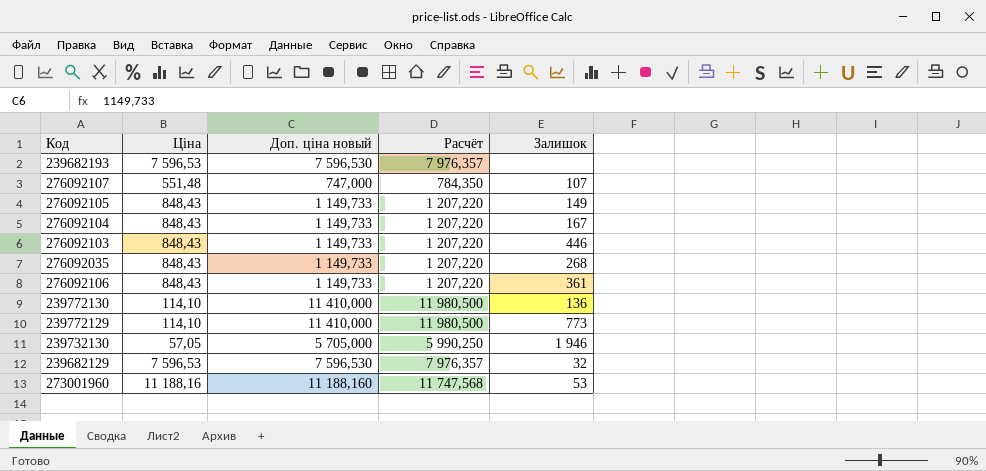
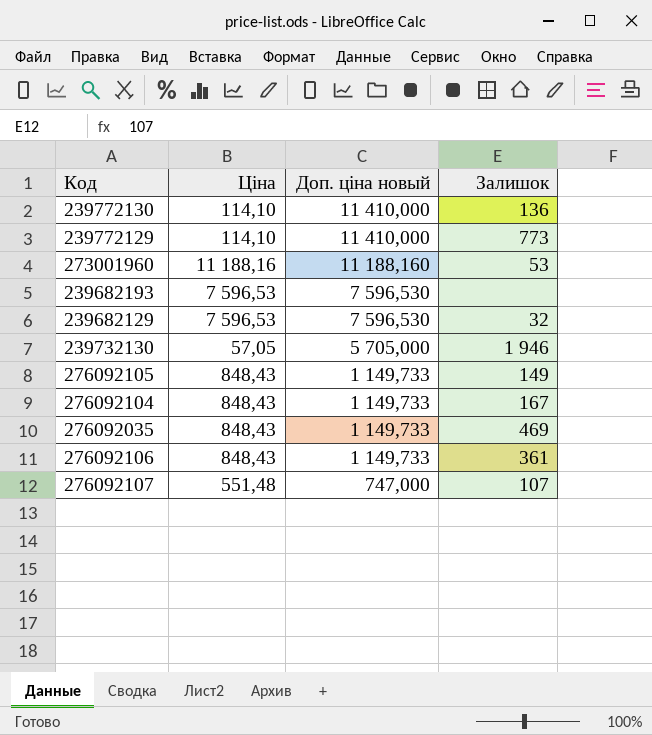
row order: none -> Доп. ціна новый descending
column Расчёт | formula: [Доп. ціна новый] * 1,05 -> none
row 276092103: 848,43 | 1 149,733 | 1 207,220 | 446 -> none
276092035 | Залишок: 268 -> 469

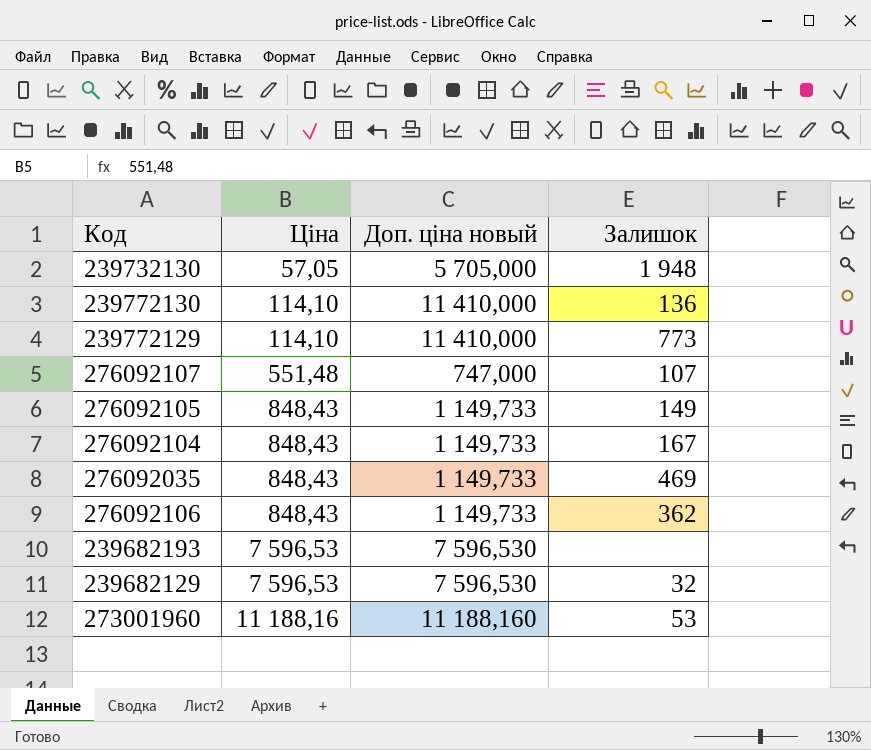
row order: Доп. ціна новый descending -> Ціна ascending
239732130 | Залишок: 1 946 -> 1 948
276092106 | Залишок: 361 -> 362

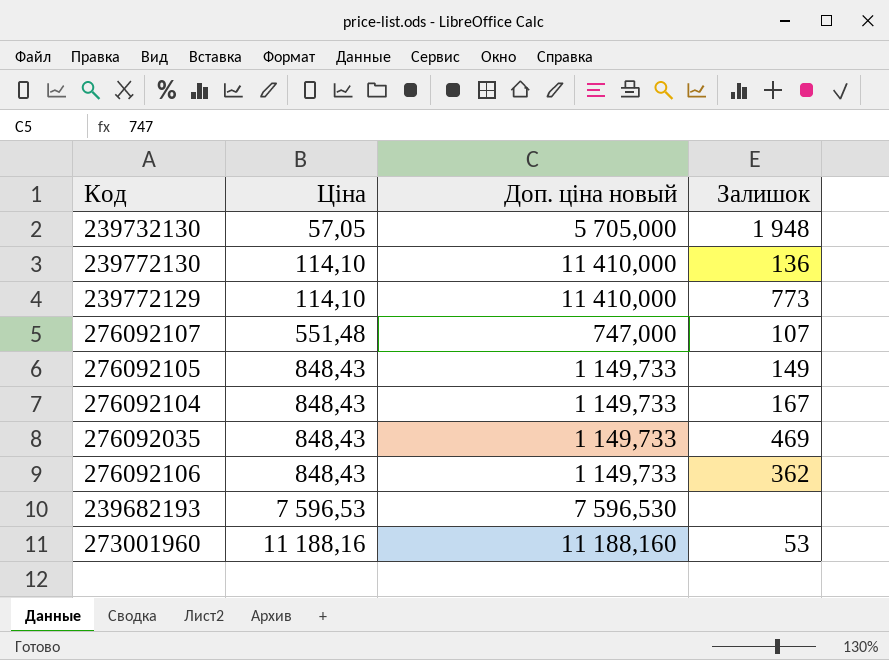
row 239682129: 7 596,53 | 7 596,530 | 32 -> none

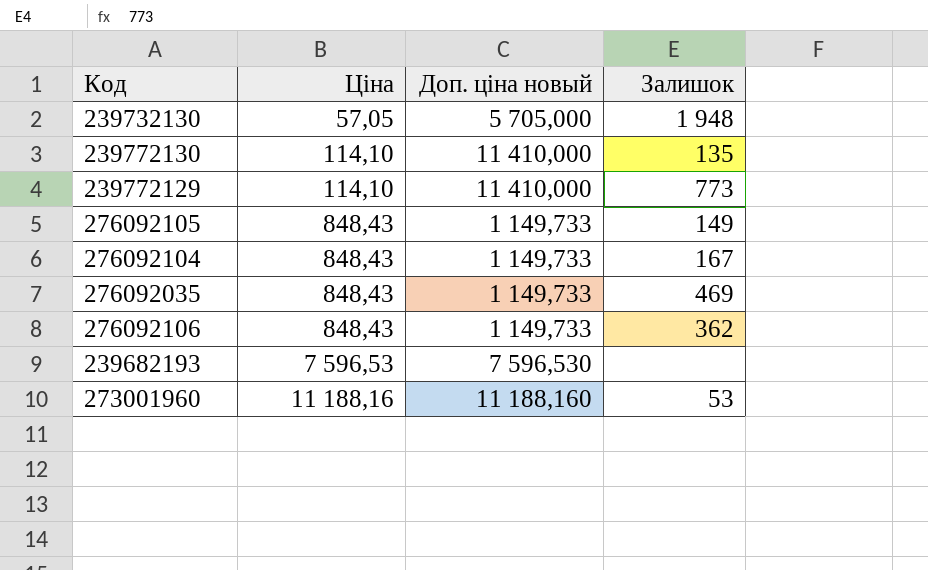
row 276092107: 551,48 | 747,000 | 107 -> none
239772130 | Залишок: 136 -> 135

